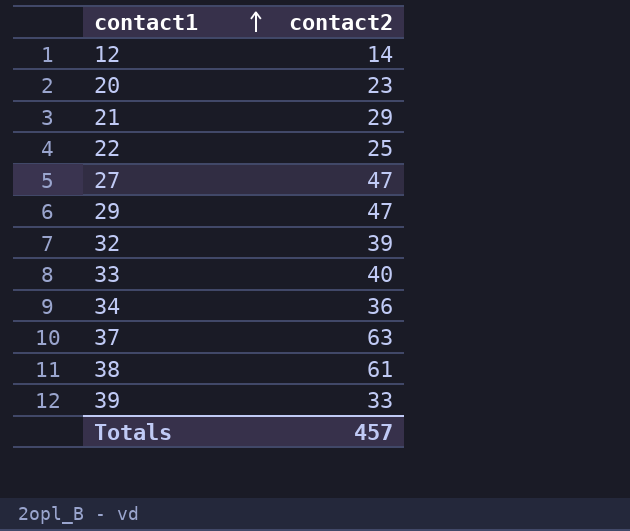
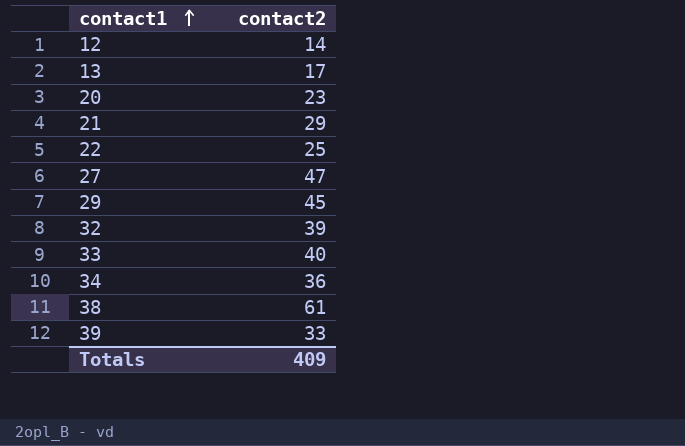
row 37: 63 -> none
row 13: none -> 17
29 | contact2: 47 -> 45
Totals | contact2: 457 -> 409

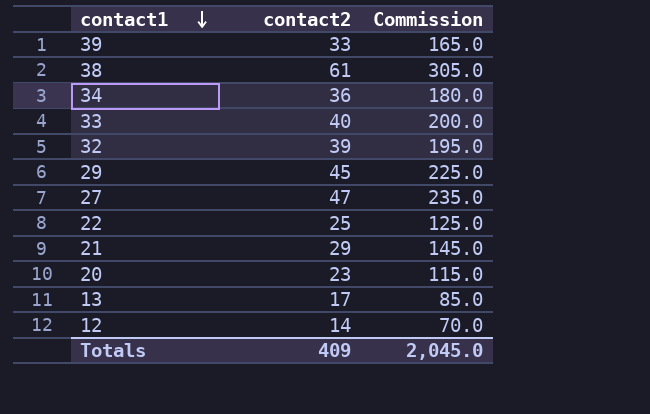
row order: contact1 ascending -> contact1 descending
column Commission | formula: none -> [contact2] * 5

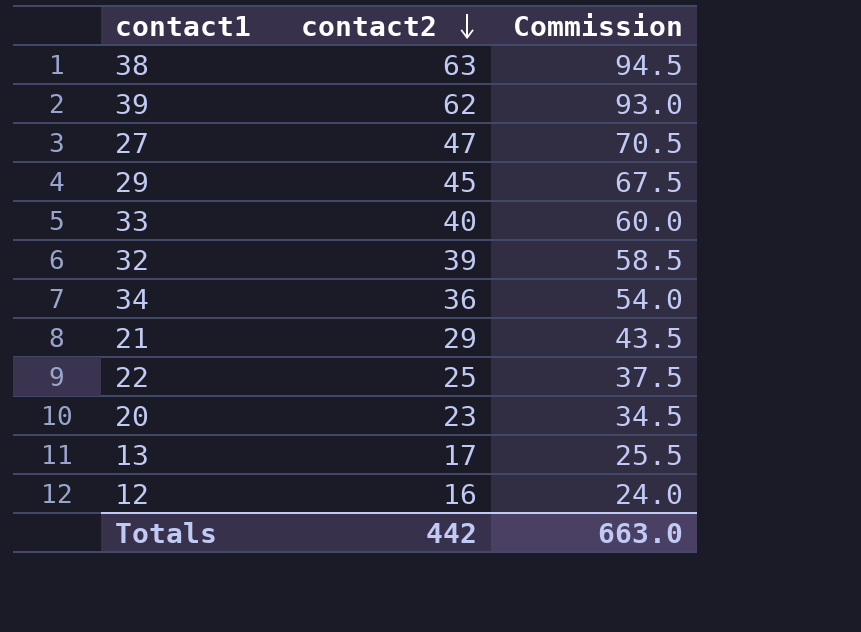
row order: contact1 descending -> contact2 descending
column Commission | formula: [contact2] * 5 -> [contact2] * 1.5
38 | contact2: 61 -> 63
39 | contact2: 33 -> 62
12 | contact2: 14 -> 16
Totals | contact2: 409 -> 442
Totals | Commission: 2,045.0 -> 663.0

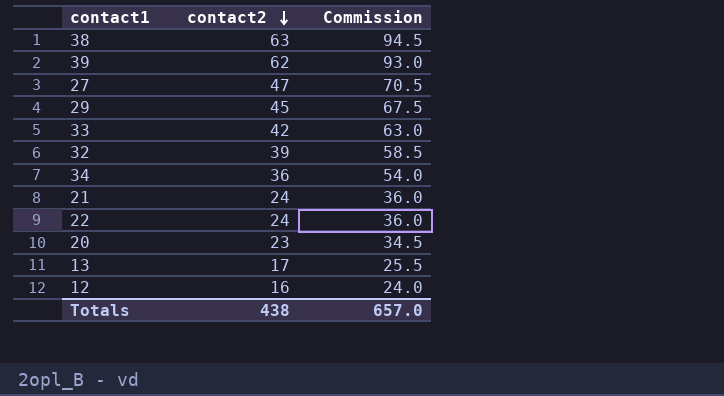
33 | contact2: 40 -> 42
33 | Commission: 60.0 -> 63.0
21 | contact2: 29 -> 24
21 | Commission: 43.5 -> 36.0
22 | contact2: 25 -> 24
22 | Commission: 37.5 -> 36.0
Totals | contact2: 442 -> 438
Totals | Commission: 663.0 -> 657.0

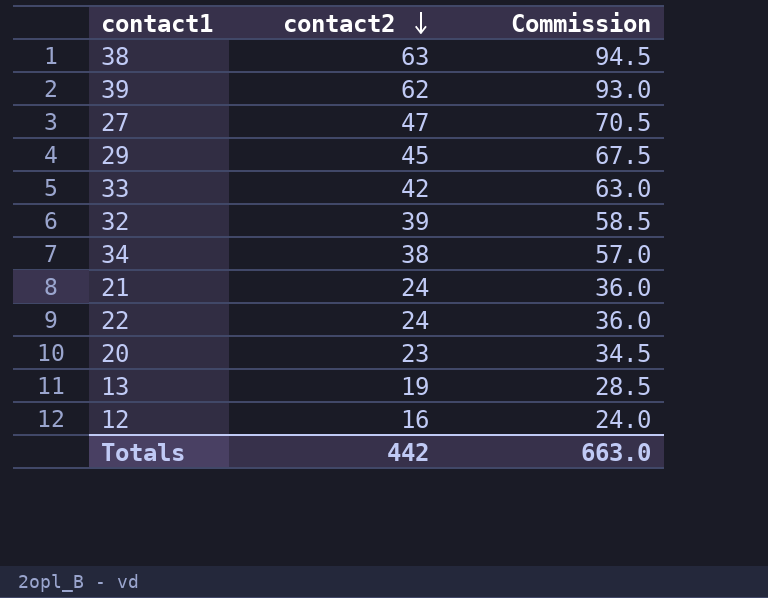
34 | contact2: 36 -> 38
34 | Commission: 54.0 -> 57.0
13 | contact2: 17 -> 19
13 | Commission: 25.5 -> 28.5
Totals | contact2: 438 -> 442
Totals | Commission: 657.0 -> 663.0

